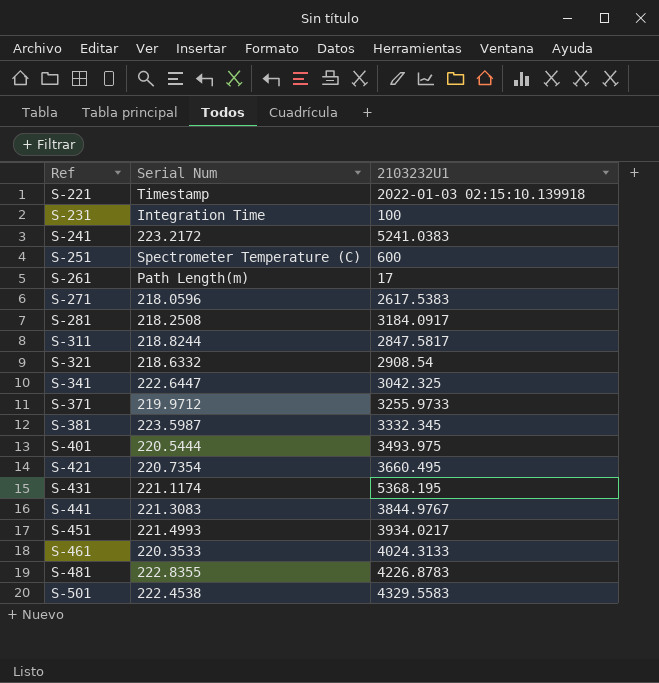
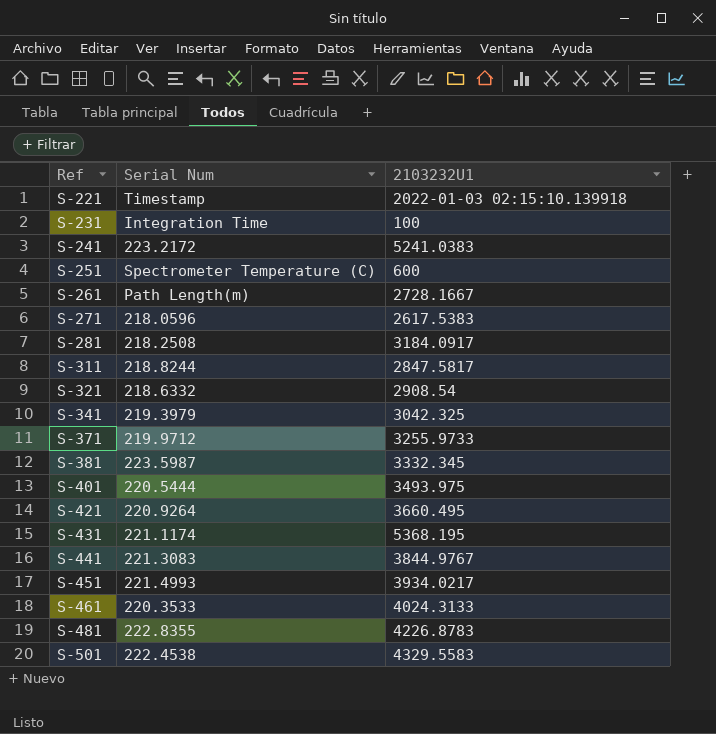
S-261 | 2103232U1: 17 -> 2728.1667
S-341 | Serial Num: 222.6447 -> 219.3979
S-421 | Serial Num: 220.7354 -> 220.9264

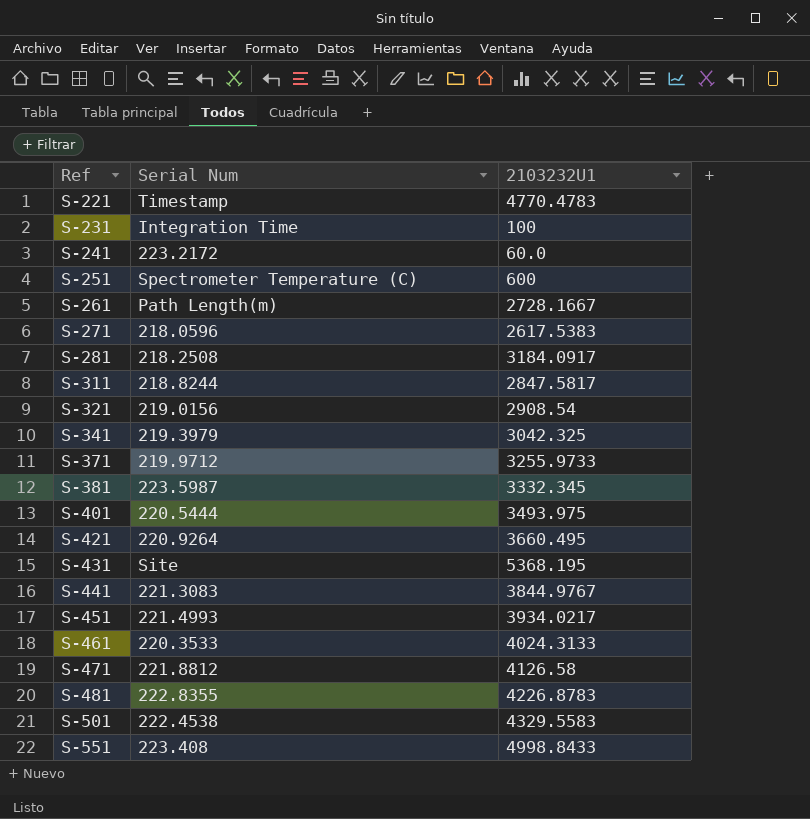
S-221 | 2103232U1: 2022-01-03 02:15:10.139918 -> 4770.4783
S-241 | 2103232U1: 5241.0383 -> 60.0
S-321 | Serial Num: 218.6332 -> 219.0156
S-431 | Serial Num: 221.1174 -> Site
row S-471: none -> 221.8812 | 4126.58
row S-551: none -> 223.408 | 4998.8433

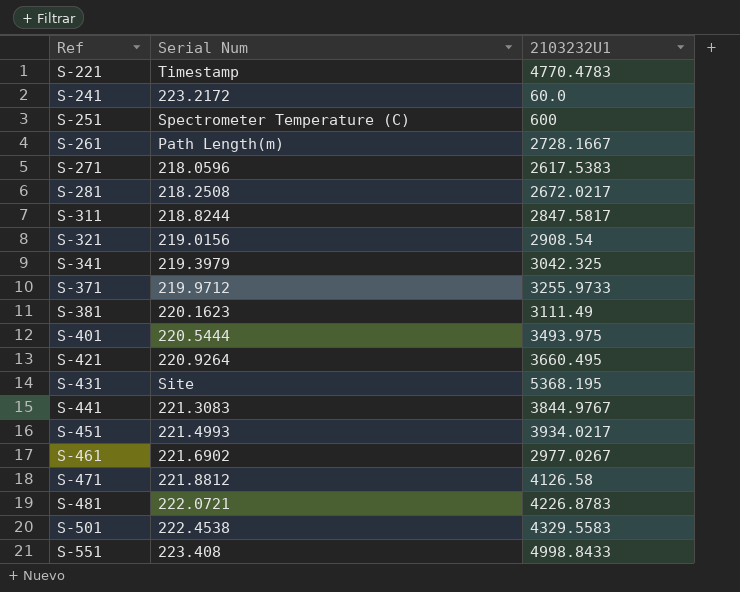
row S-231: Integration Time | 100 -> none
S-281 | 2103232U1: 3184.0917 -> 2672.0217
S-381 | Serial Num: 223.5987 -> 220.1623
S-381 | 2103232U1: 3332.345 -> 3111.49
S-461 | Serial Num: 220.3533 -> 221.6902
S-461 | 2103232U1: 4024.3133 -> 2977.0267
S-481 | Serial Num: 222.8355 -> 222.0721

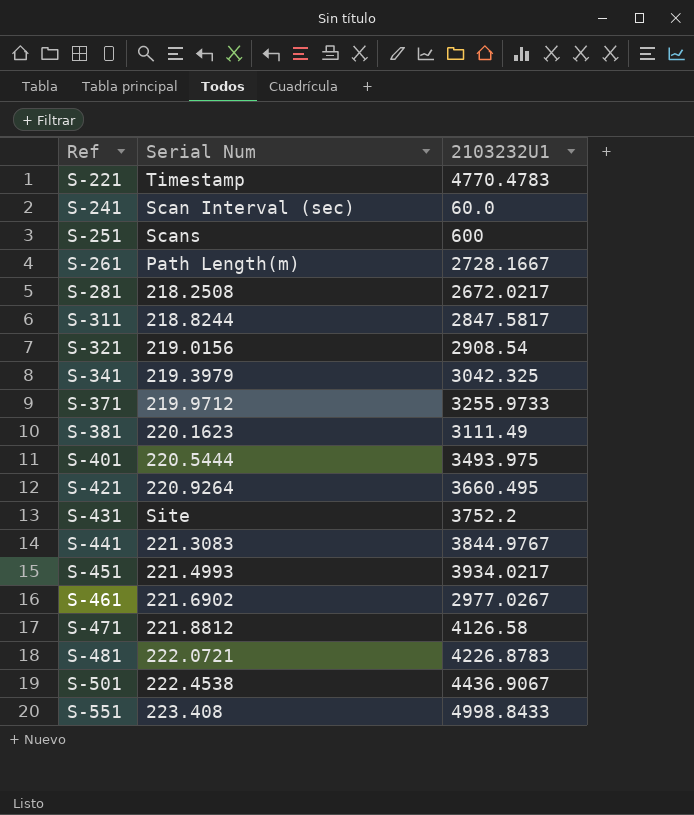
row S-271: 218.0596 | 2617.5383 -> none
S-241 | Serial Num: 223.2172 -> Scan Interval (sec)
S-251 | Serial Num: Spectrometer Temperature (C) -> Scans
S-431 | 2103232U1: 5368.195 -> 3752.2
S-501 | 2103232U1: 4329.5583 -> 4436.9067

